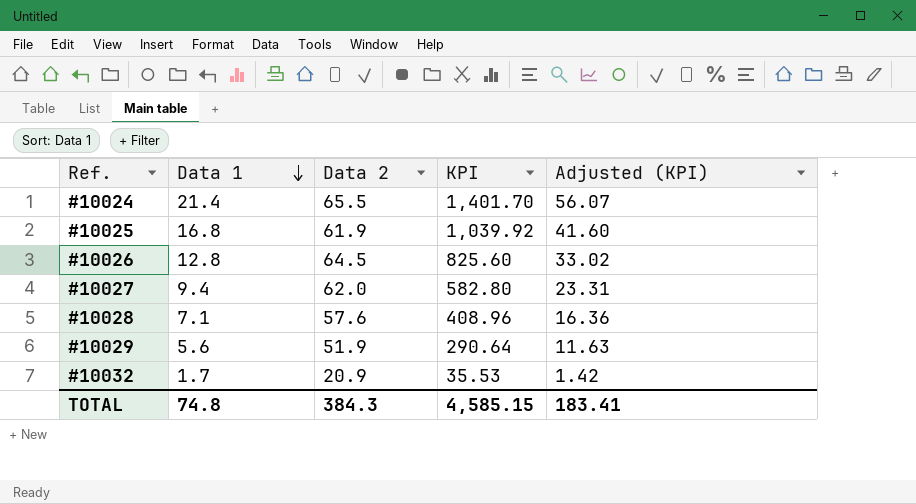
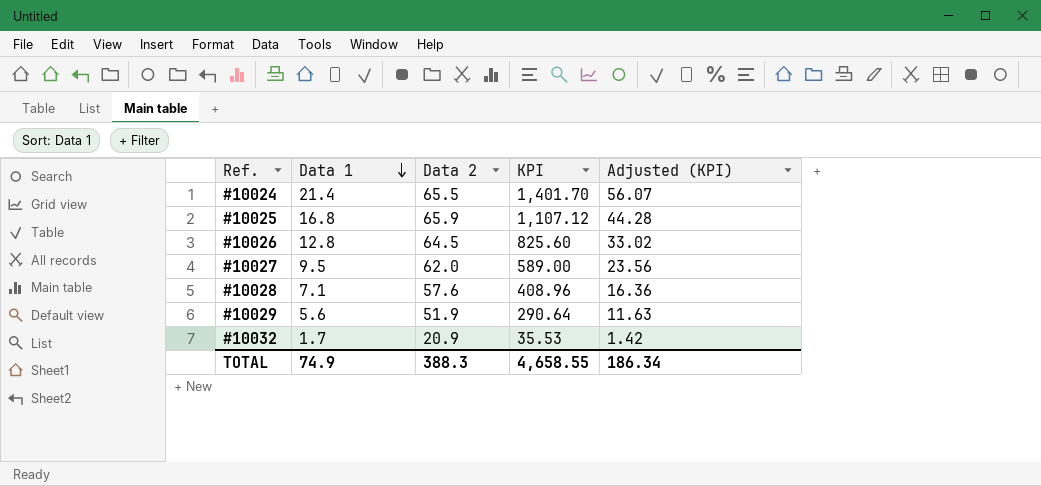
#10025 | Data 2: 61.9 -> 65.9
#10025 | KPI: 1,039.92 -> 1,107.12
#10025 | Adjusted (KPI): 41.60 -> 44.28
#10027 | Data 1: 9.4 -> 9.5
#10027 | KPI: 582.80 -> 589.00
#10027 | Adjusted (KPI): 23.31 -> 23.56
TOTAL | Data 1: 74.8 -> 74.9
TOTAL | Data 2: 384.3 -> 388.3
TOTAL | KPI: 4,585.15 -> 4,658.55
TOTAL | Adjusted (KPI): 183.41 -> 186.34

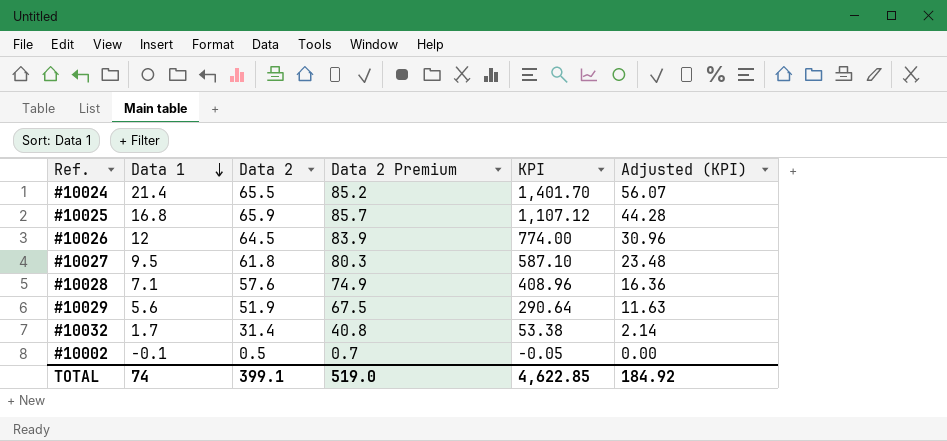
column Data 2 Premium | formula: none -> [Data 2] * 1.3
#10026 | Data 1: 12.8 -> 12
#10026 | KPI: 825.60 -> 774.00
#10026 | Adjusted (KPI): 33.02 -> 30.96
#10027 | Data 2: 62.0 -> 61.8
#10027 | KPI: 589.00 -> 587.10
#10027 | Adjusted (KPI): 23.56 -> 23.48
#10032 | Data 2: 20.9 -> 31.4
#10032 | KPI: 35.53 -> 53.38
#10032 | Adjusted (KPI): 1.42 -> 2.14
row #10002: none -> -0.1 | 0.5 | 0.7 | -0.05 | 0.00
TOTAL | Data 1: 74.9 -> 74
TOTAL | Data 2: 388.3 -> 399.1
TOTAL | KPI: 4,658.55 -> 4,622.85
TOTAL | Adjusted (KPI): 186.34 -> 184.92

